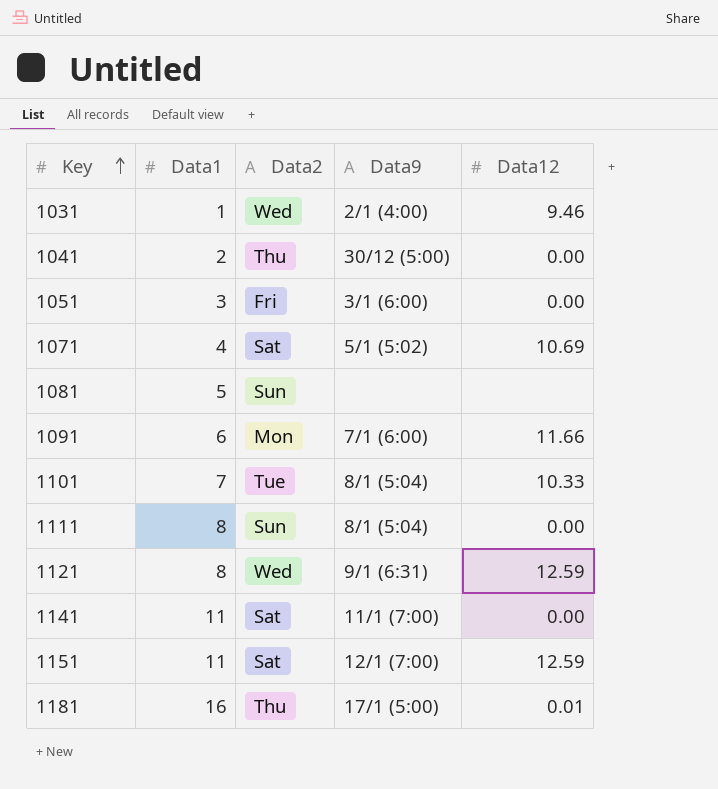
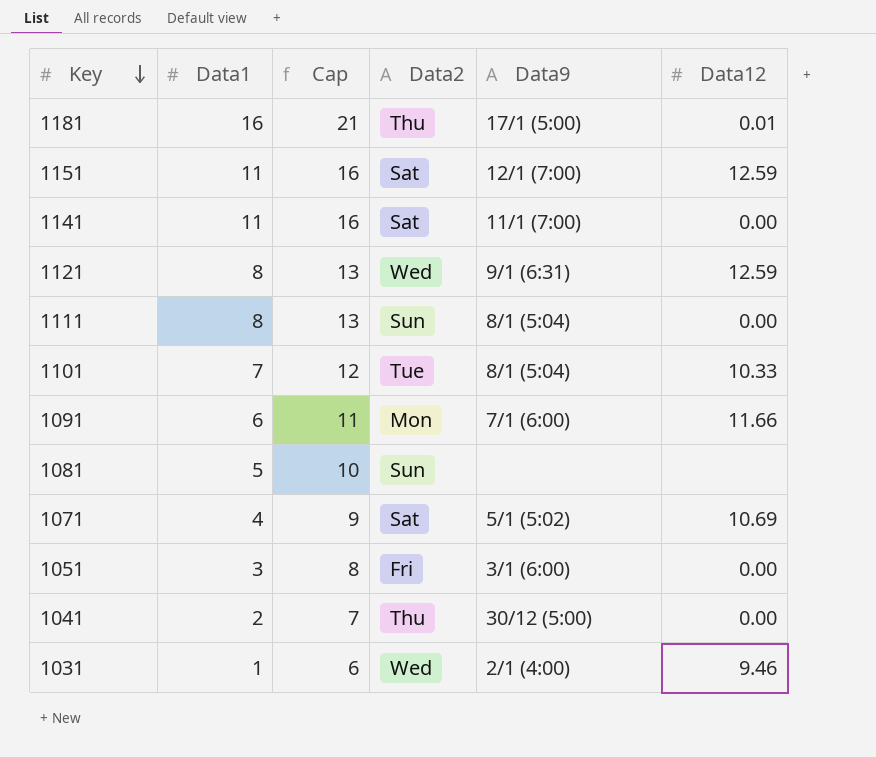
row order: Key ascending -> Key descending
column Cap | formula: none -> [Data1] + 5

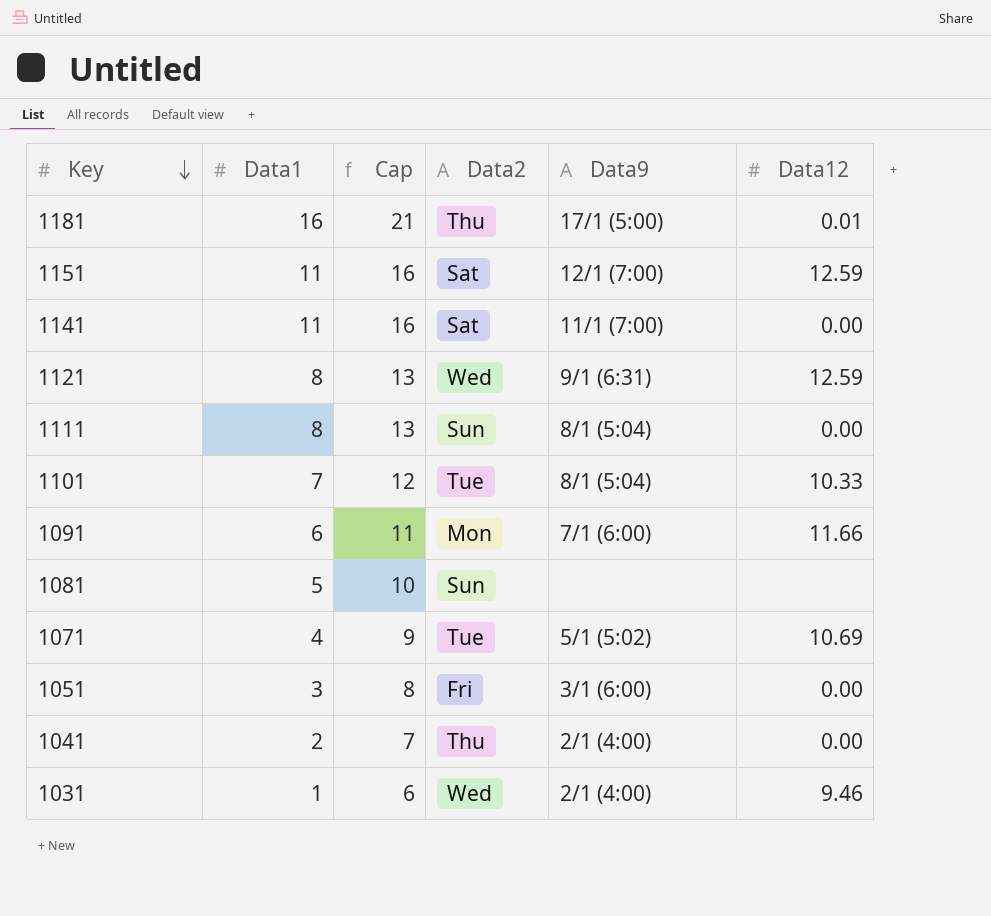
1071 | Data2: Sat -> Tue
1041 | Data9: 30/12 (5:00) -> 2/1 (4:00)

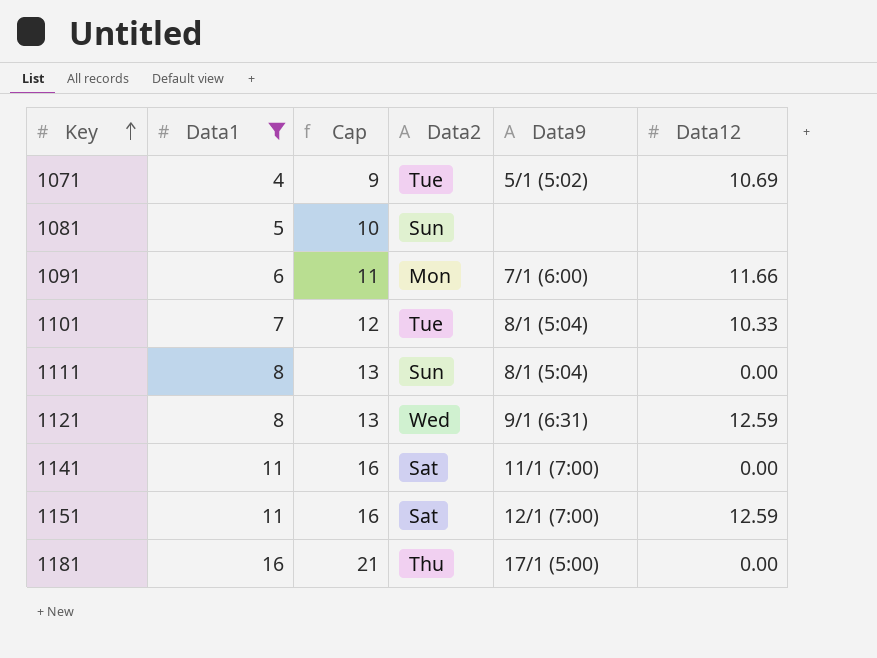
filter: none -> Data1 >= 4
row order: Key descending -> Key ascending
1181 | Data12: 0.01 -> 0.00

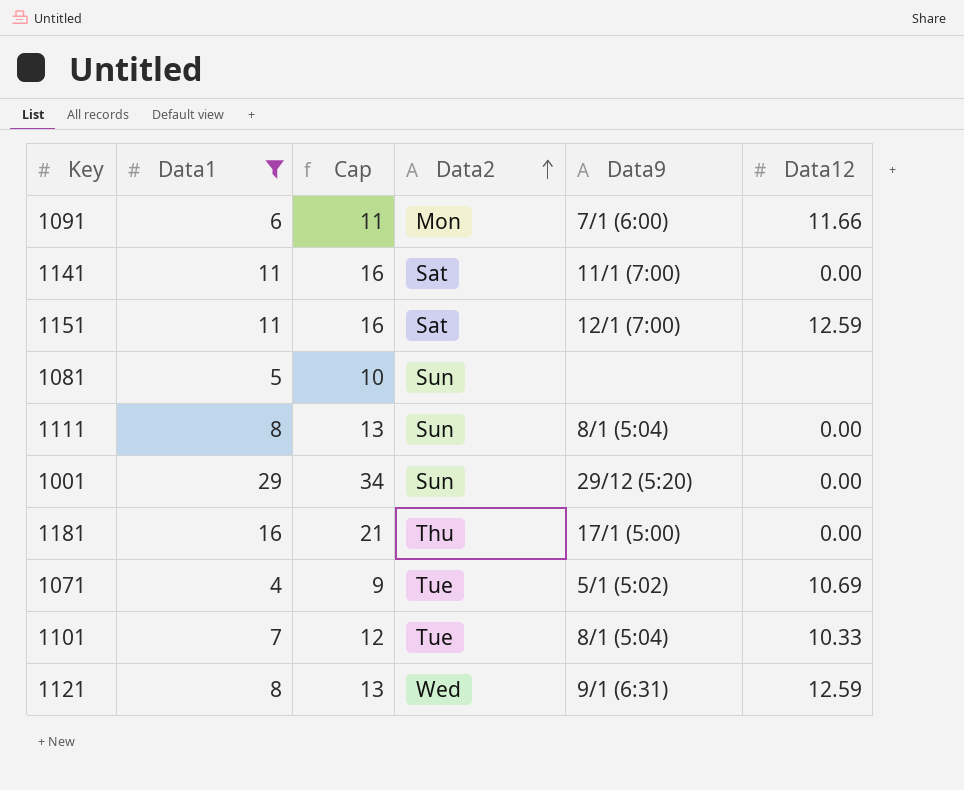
row order: Key ascending -> Data2 ascending
row 1001: none -> 29 | 34 | Sun | 29/12 (5:20) | 0.00

